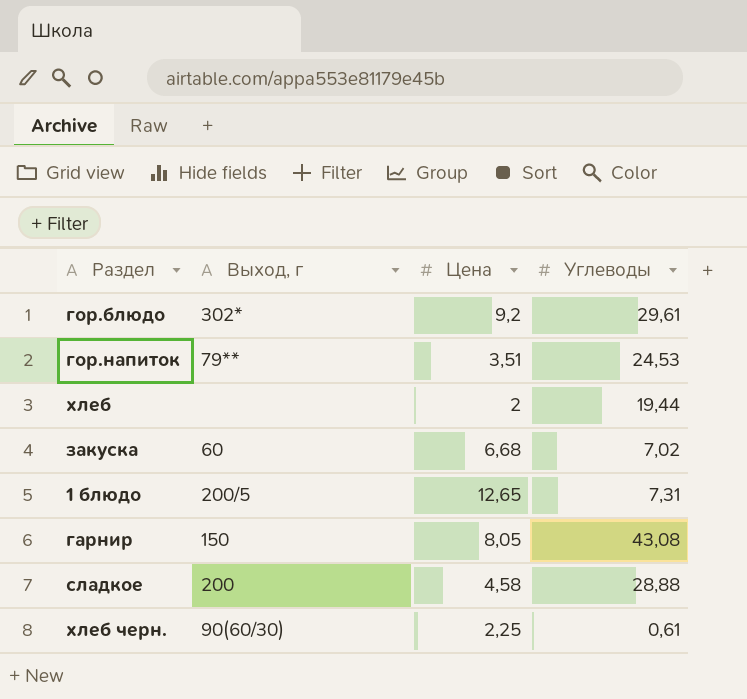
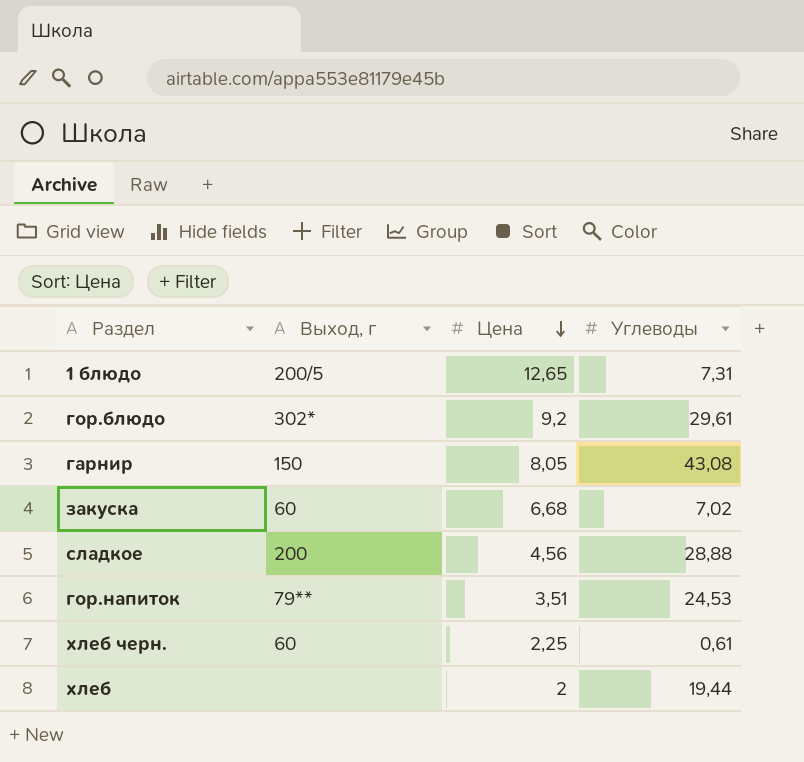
row order: none -> Цена descending
сладкое | Цена: 4,58 -> 4,56
хлеб черн. | Выход, г: 90(60/30) -> 60

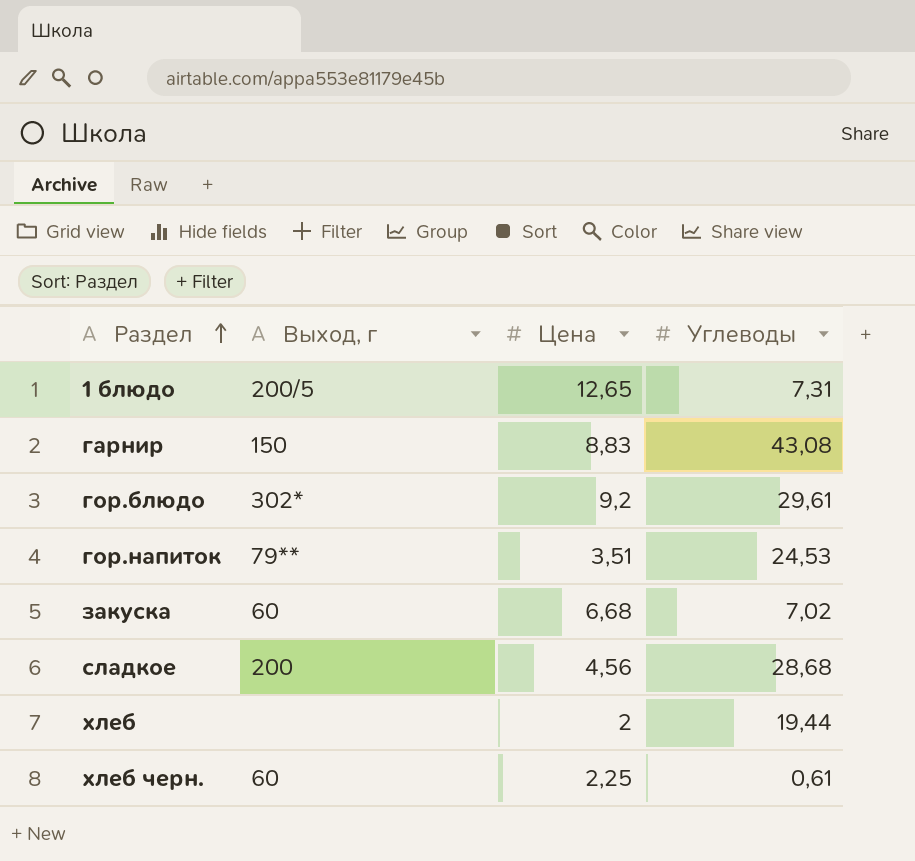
row order: Цена descending -> Раздел ascending
гарнир | Цена: 8,05 -> 8,83
сладкое | Углеводы: 28,88 -> 28,68

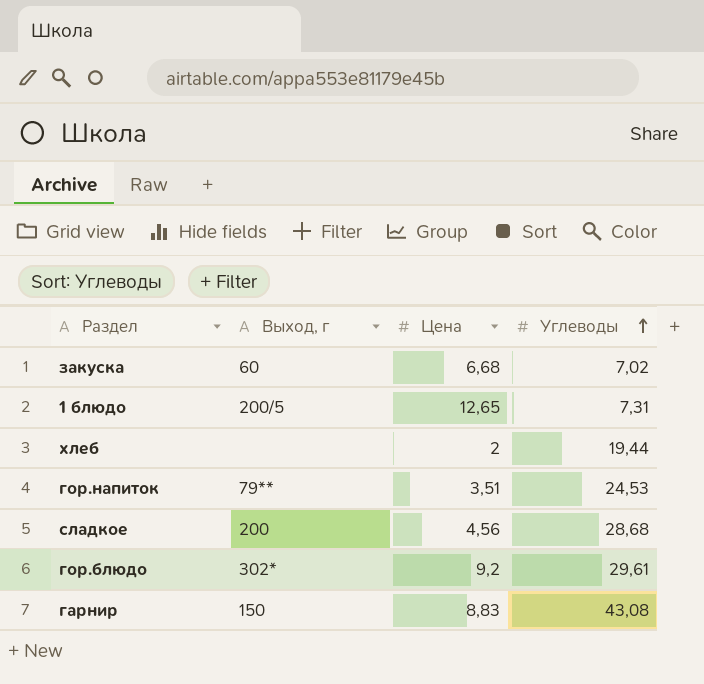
row order: Раздел ascending -> Углеводы ascending
row хлеб черн.: 60 | 2,25 | 0,61 -> none

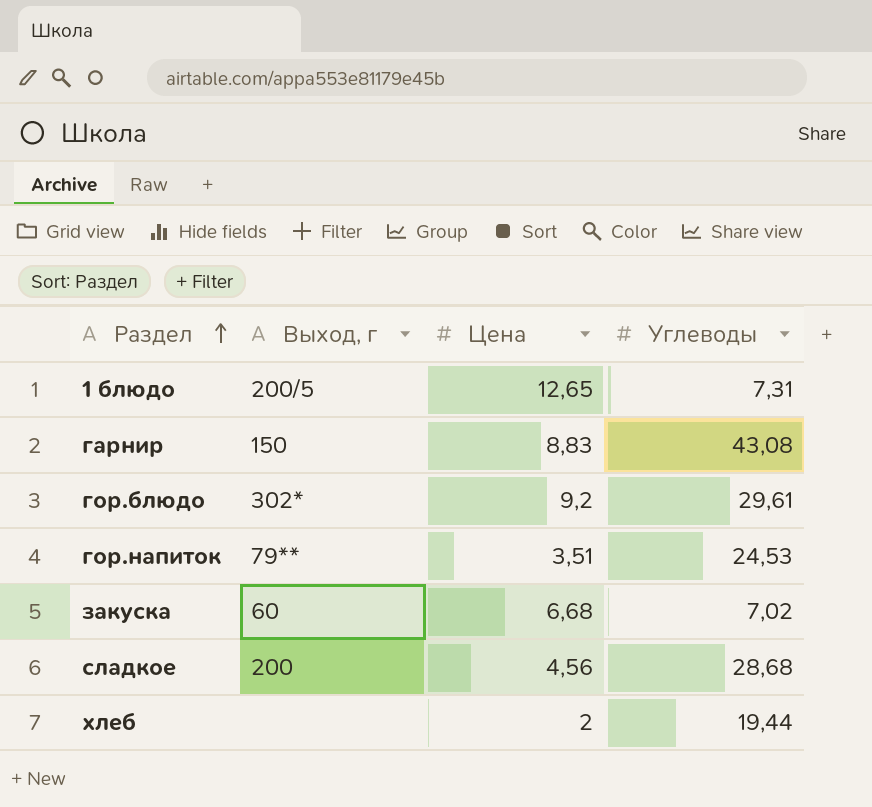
row order: Углеводы ascending -> Раздел ascending

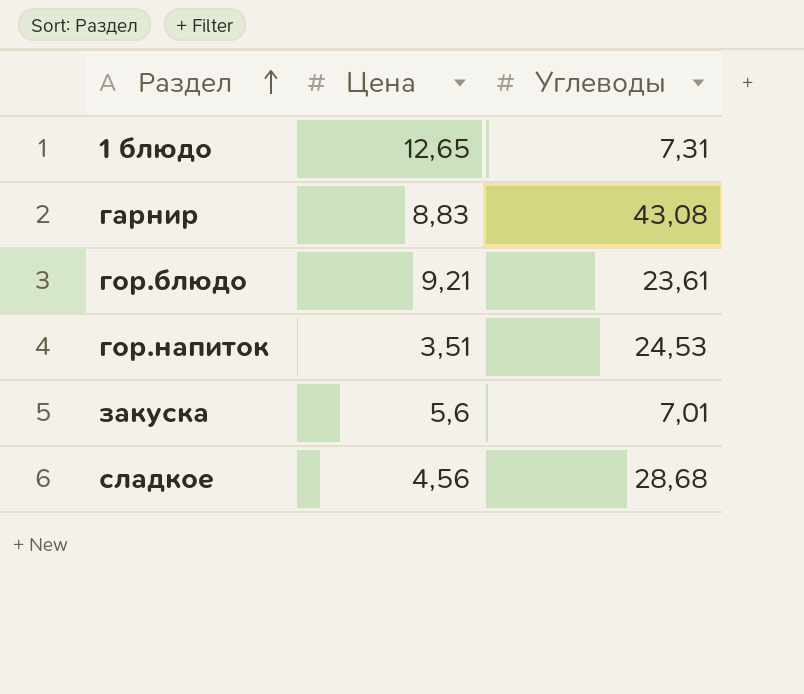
column Выход, г | position: 2 -> none
row хлеб: none | 2 | 19,44 -> none
гор.блюдо | Цена: 9,2 -> 9,21
гор.блюдо | Углеводы: 29,61 -> 23,61
закуска | Цена: 6,68 -> 5,6
закуска | Углеводы: 7,02 -> 7,01

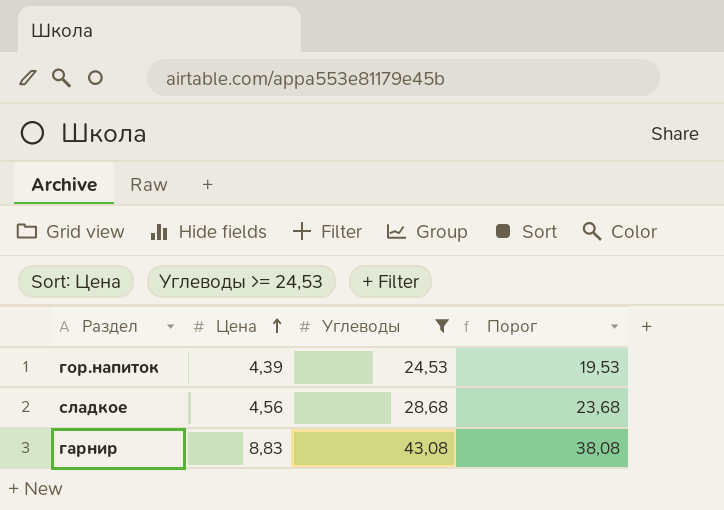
filter: none -> Углеводы >= 24,53
row order: Раздел ascending -> Цена ascending
column Порог | formula: none -> [Углеводы] - 5
гор.напиток | Цена: 3,51 -> 4,39

